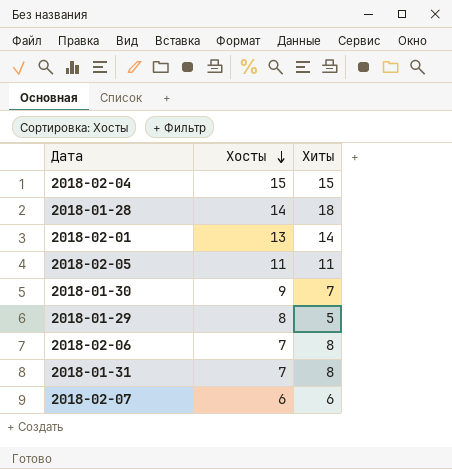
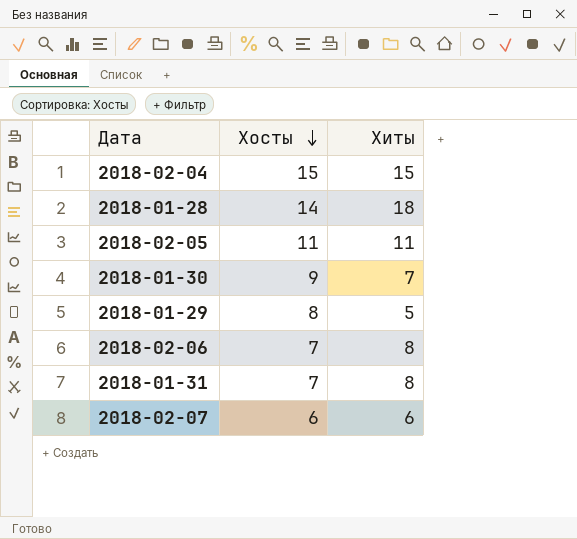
row 2018-02-01: 13 | 14 -> none

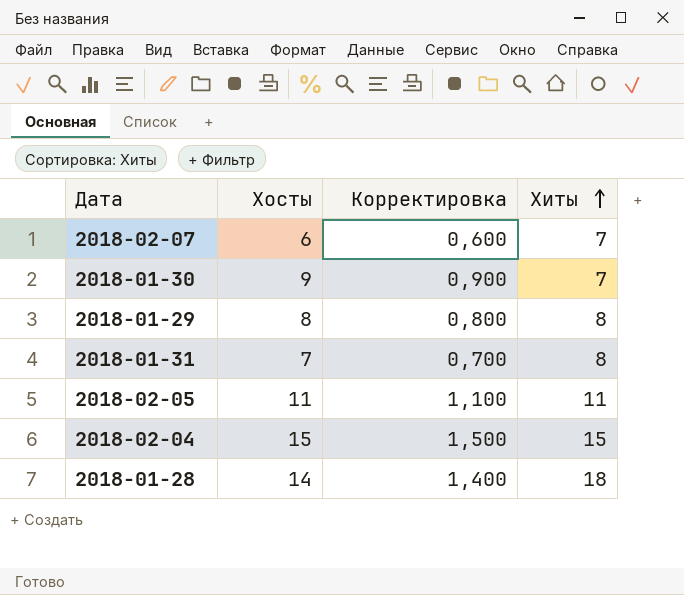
row order: Хосты descending -> Хиты ascending
column Корректировка | formula: none -> [Хосты] * 0,1
row 2018-02-06: 7 | 8 -> none
2018-02-07 | Хиты: 6 -> 7
2018-01-29 | Хиты: 5 -> 8

